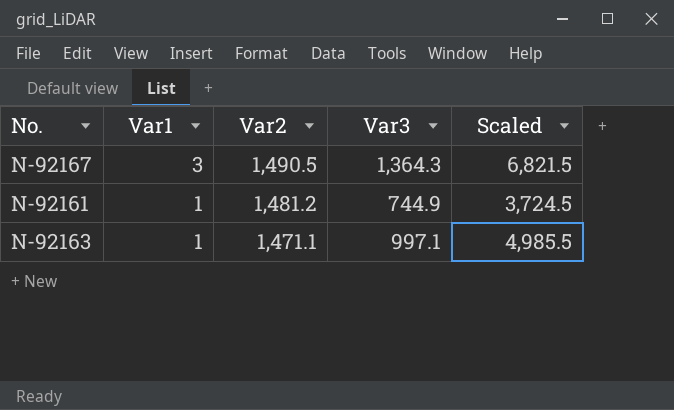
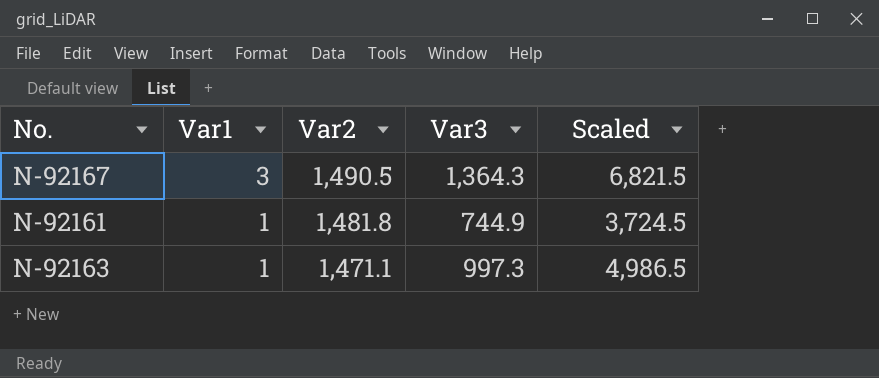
N-92161 | Var2: 1,481.2 -> 1,481.8
N-92163 | Var3: 997.1 -> 997.3
N-92163 | Scaled: 4,985.5 -> 4,986.5

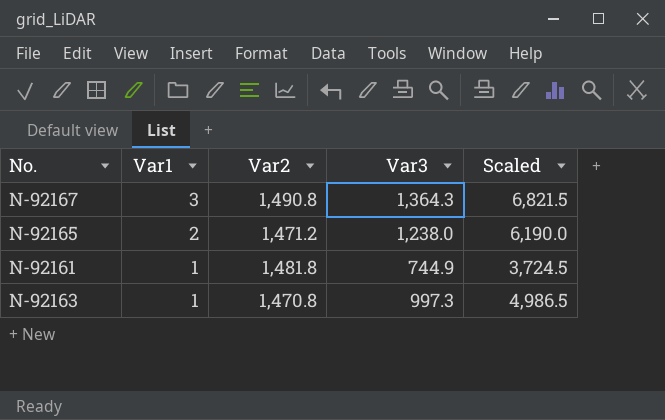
N-92167 | Var2: 1,490.5 -> 1,490.8
row N-92165: none -> 2 | 1,471.2 | 1,238.0 | 6,190.0
N-92163 | Var2: 1,471.1 -> 1,470.8

